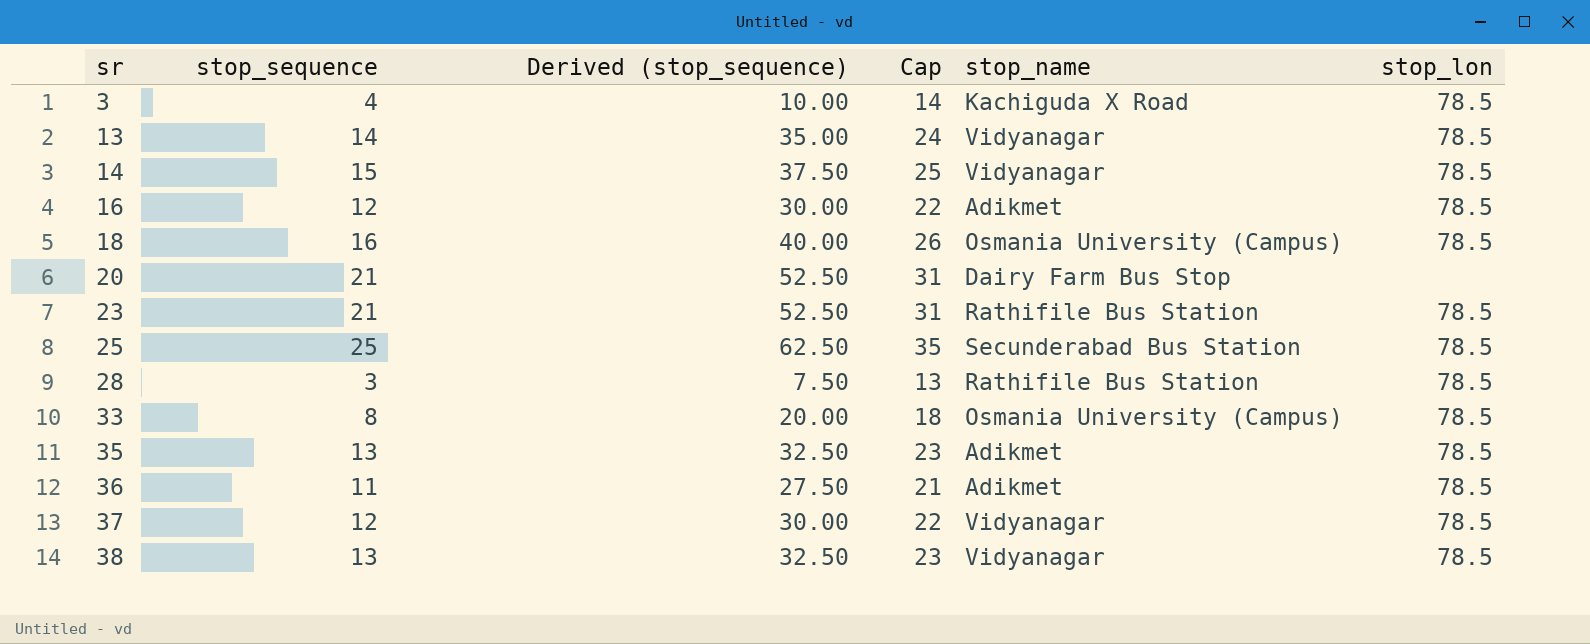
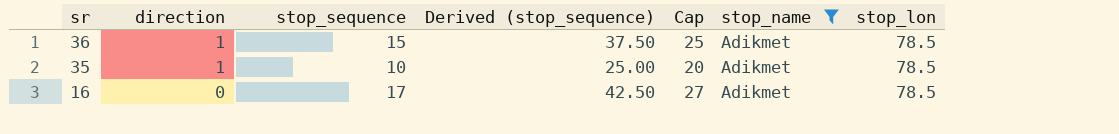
filter: none -> stop_name = Adikmet
row order: sr ascending -> sr descending
column direction | position: none -> 2
36 | stop_sequence: 11 -> 15
36 | Derived (stop_sequence): 27.50 -> 37.50
36 | Cap: 21 -> 25
35 | stop_sequence: 13 -> 10
35 | Derived (stop_sequence): 32.50 -> 25.00
35 | Cap: 23 -> 20
16 | stop_sequence: 12 -> 17
16 | Derived (stop_sequence): 30.00 -> 42.50
16 | Cap: 22 -> 27

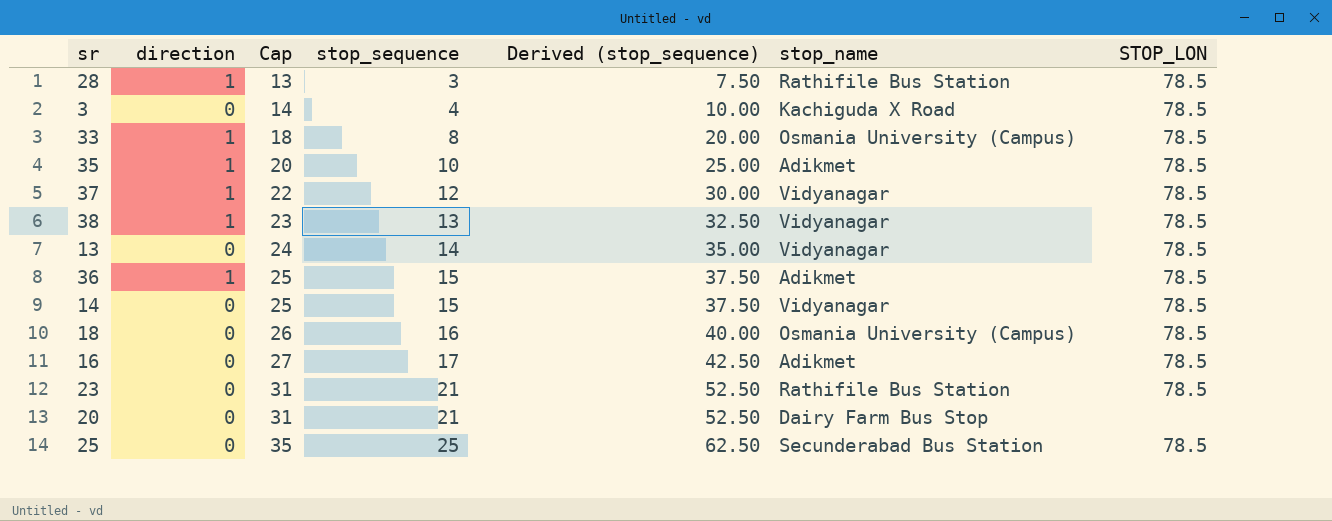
filter: stop_name = Adikmet -> none
row order: sr descending -> Cap ascending
column Cap | position: 5 -> 3
column name: stop_lon -> STOP_LON

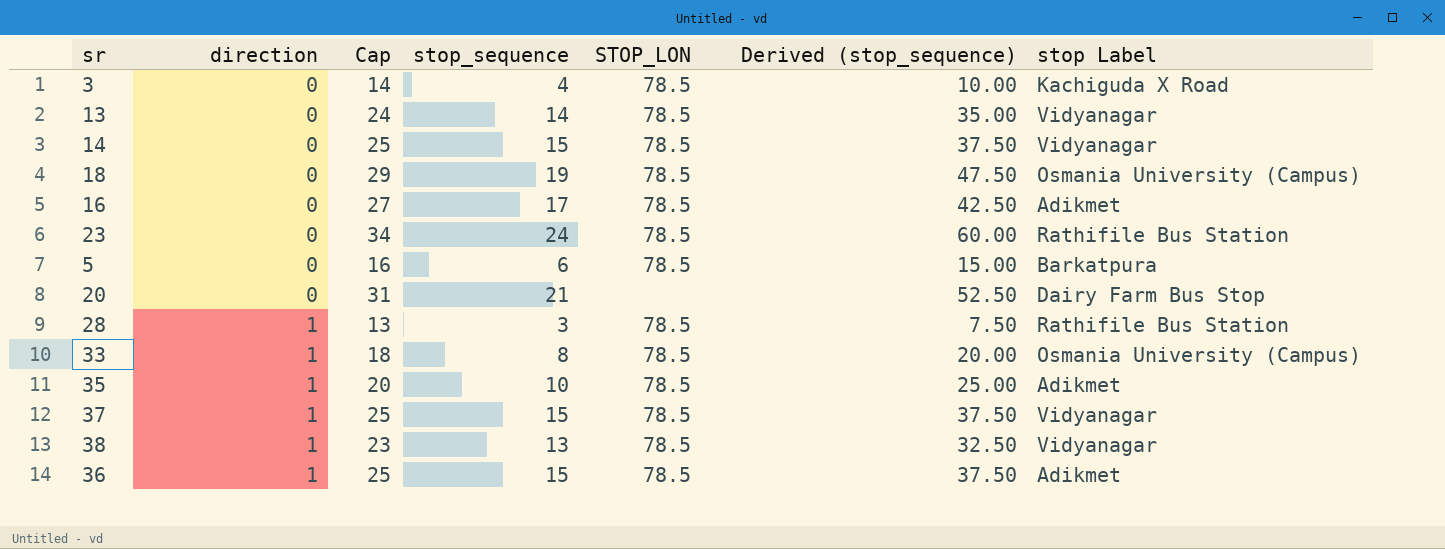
row order: Cap ascending -> direction ascending
column STOP_LON | position: 7 -> 5
column name: stop_name -> stop Label
row 25: 0 | 35 | 25 | 62.50 | Secunderabad Bus Station | 78.5 -> none
18 | Cap: 26 -> 29
18 | stop_sequence: 16 -> 19
18 | Derived (stop_sequence): 40.00 -> 47.50
23 | Cap: 31 -> 34
23 | stop_sequence: 21 -> 24
23 | Derived (stop_sequence): 52.50 -> 60.00
row 5: none -> 0 | 16 | 6 | 78.5 | 15.00 | Barkatpura
37 | Cap: 22 -> 25
37 | stop_sequence: 12 -> 15
37 | Derived (stop_sequence): 30.00 -> 37.50

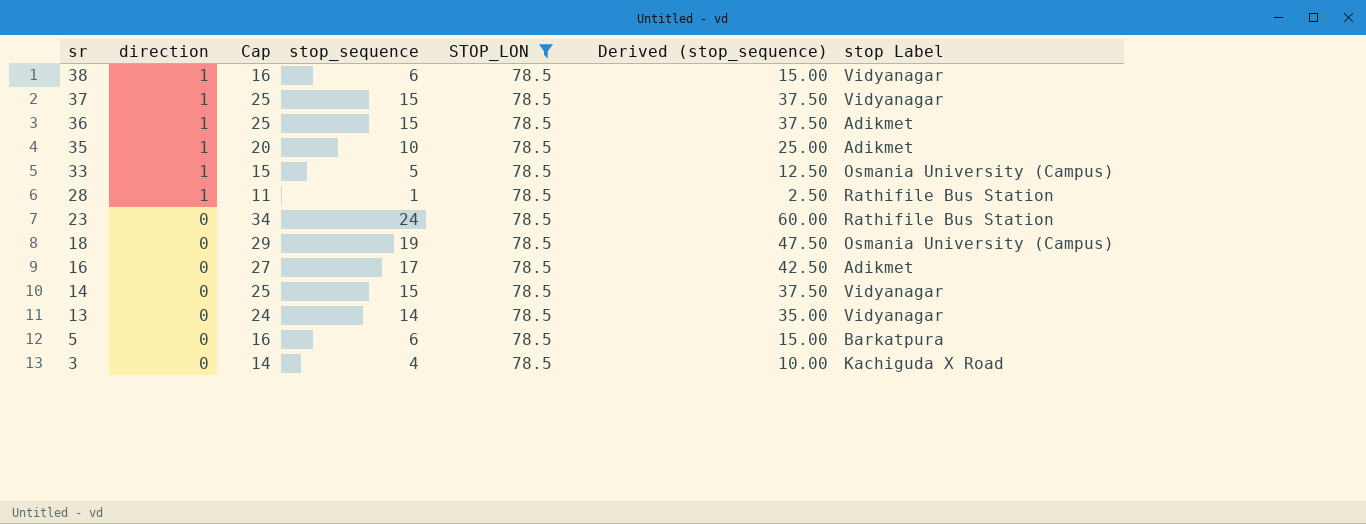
filter: none -> STOP_LON = 78.5
row order: direction ascending -> sr descending
38 | Cap: 23 -> 16
38 | stop_sequence: 13 -> 6
38 | Derived (stop_sequence): 32.50 -> 15.00
33 | Cap: 18 -> 15
33 | stop_sequence: 8 -> 5
33 | Derived (stop_sequence): 20.00 -> 12.50
28 | Cap: 13 -> 11
28 | stop_sequence: 3 -> 1
28 | Derived (stop_sequence): 7.50 -> 2.50

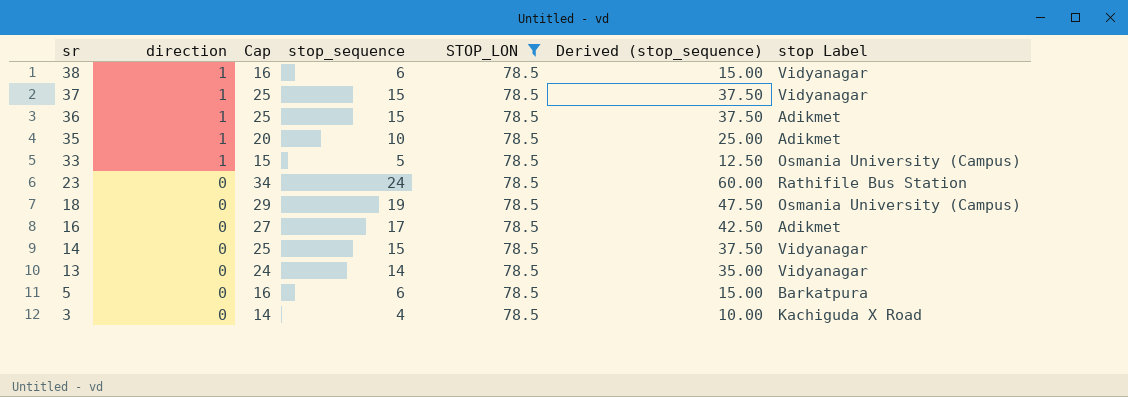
row 28: 1 | 11 | 1 | 78.5 | 2.50 | Rathifile Bus Station -> none

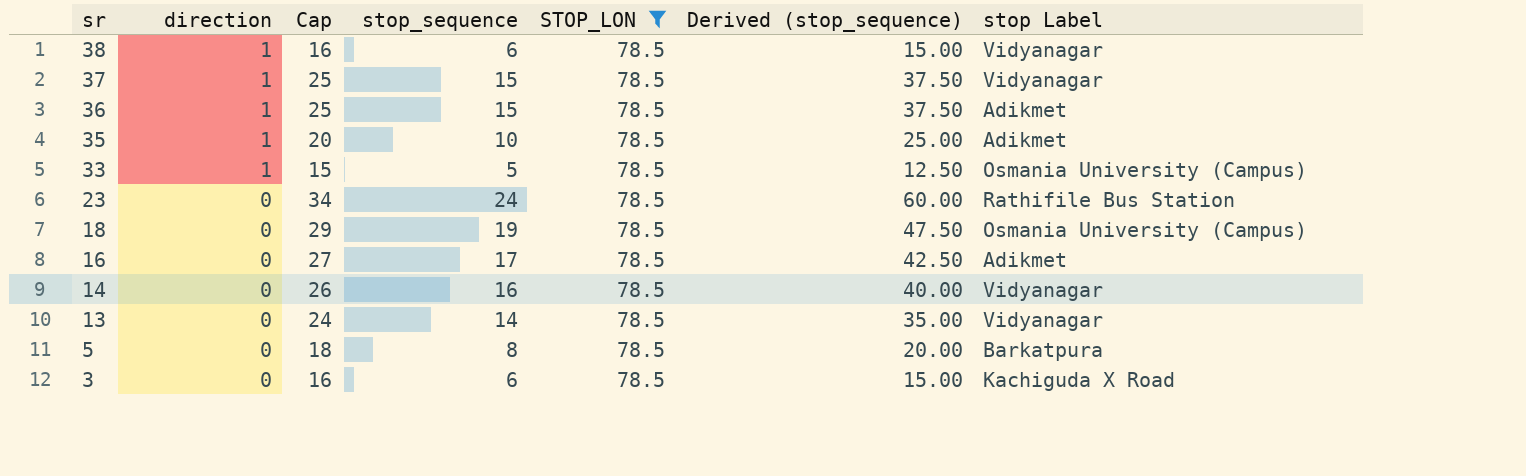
14 | Cap: 25 -> 26
14 | stop_sequence: 15 -> 16
14 | Derived (stop_sequence): 37.50 -> 40.00
5 | Cap: 16 -> 18
5 | stop_sequence: 6 -> 8
5 | Derived (stop_sequence): 15.00 -> 20.00
3 | Cap: 14 -> 16
3 | stop_sequence: 4 -> 6
3 | Derived (stop_sequence): 10.00 -> 15.00

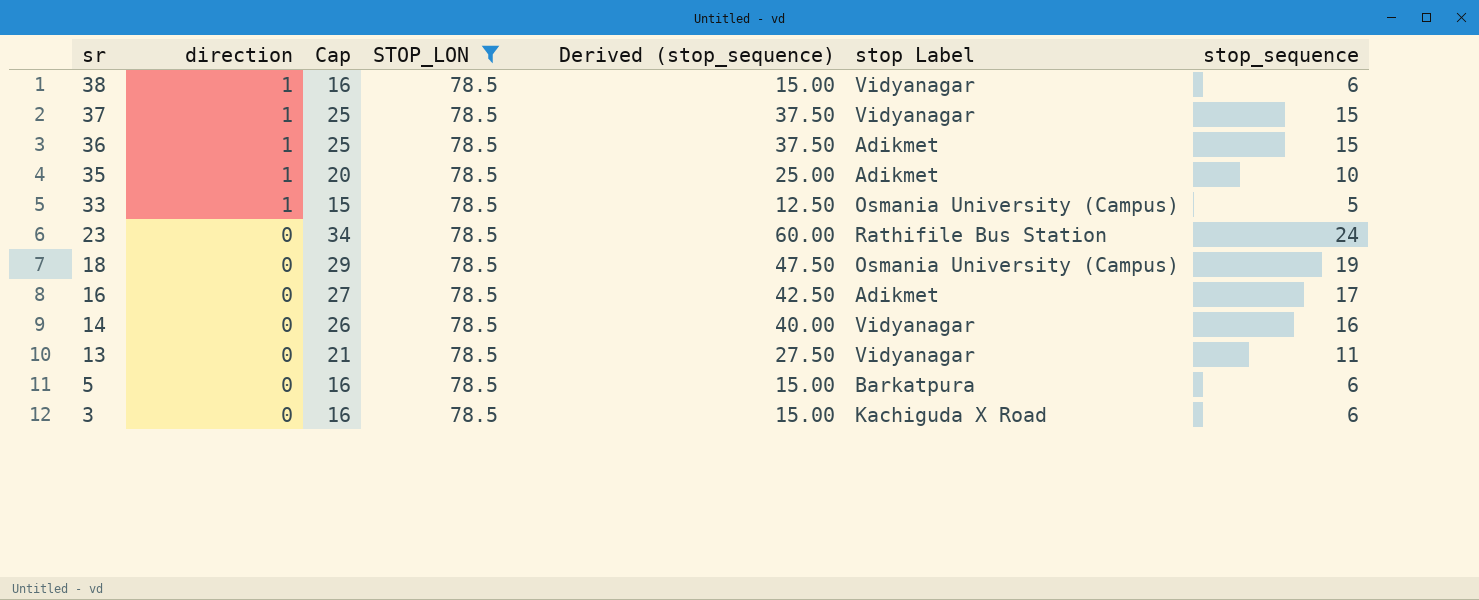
column stop_sequence | position: 4 -> 7
13 | Cap: 24 -> 21
13 | Derived (stop_sequence): 35.00 -> 27.50
13 | stop_sequence: 14 -> 11
5 | Cap: 18 -> 16
5 | Derived (stop_sequence): 20.00 -> 15.00
5 | stop_sequence: 8 -> 6

